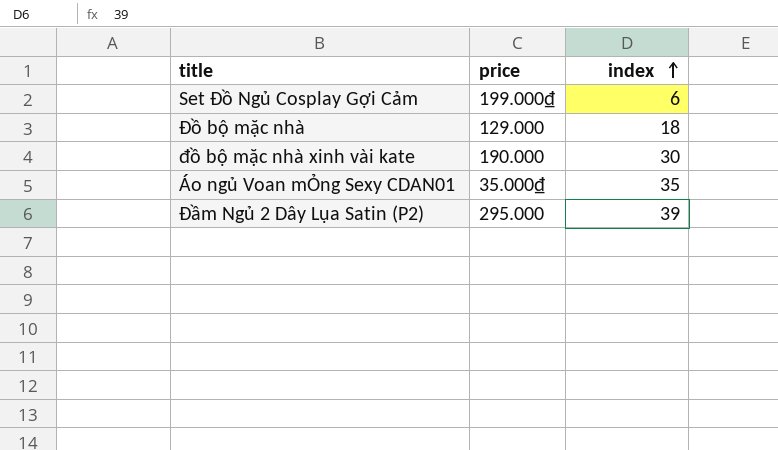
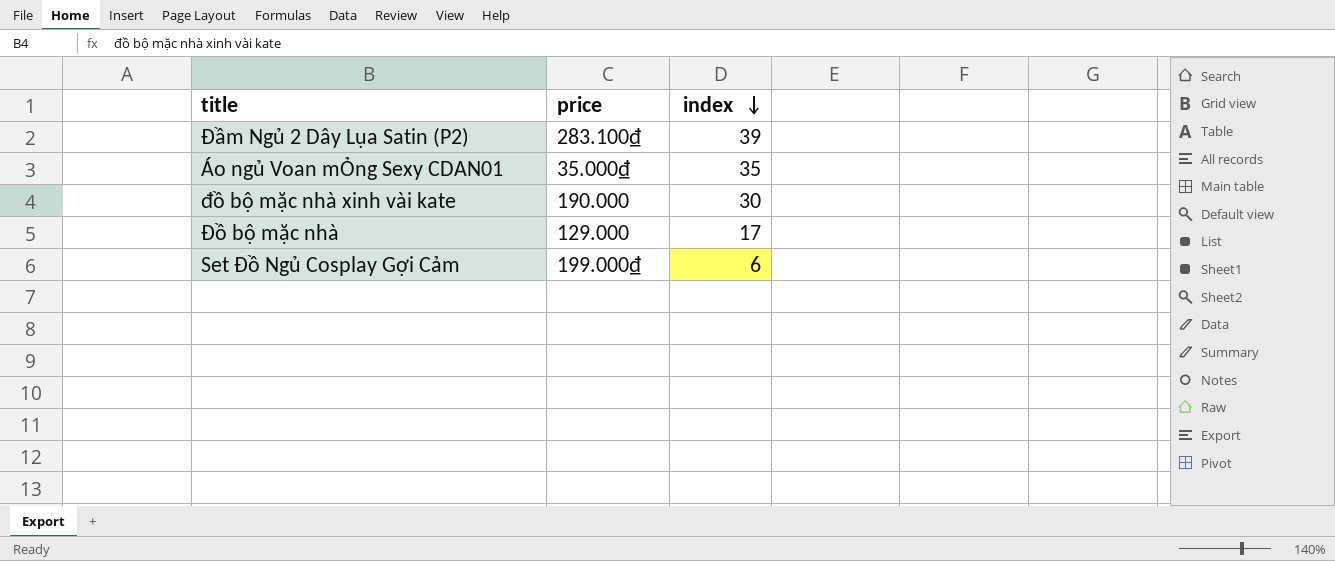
row order: index ascending -> index descending
Đầm Ngủ 2 Dây Lụa Satin (P2) | price: 295.000 -> 283.100₫
Đồ bộ mặc nhà | index: 18 -> 17

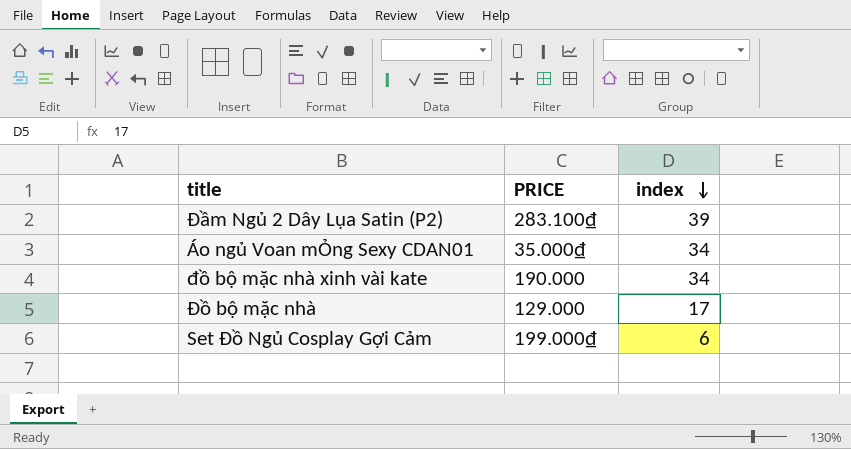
column name: price -> PRICE
Áo ngủ Voan mỎng Sexy CDAN01 | index: 35 -> 34
đồ bộ mặc nhà xinh vài kate | index: 30 -> 34

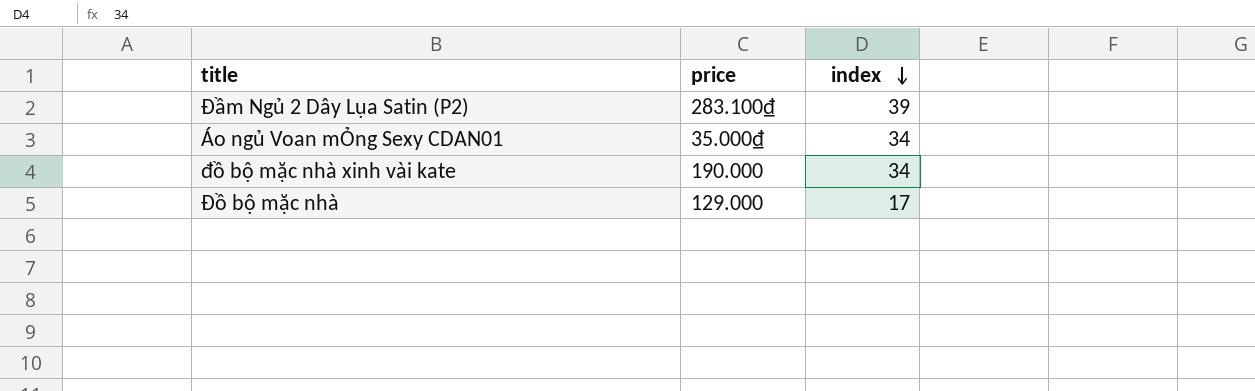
column name: PRICE -> price
row Set Đồ Ngủ Cosplay Gợi Cảm: 199.000₫ | 6 -> none

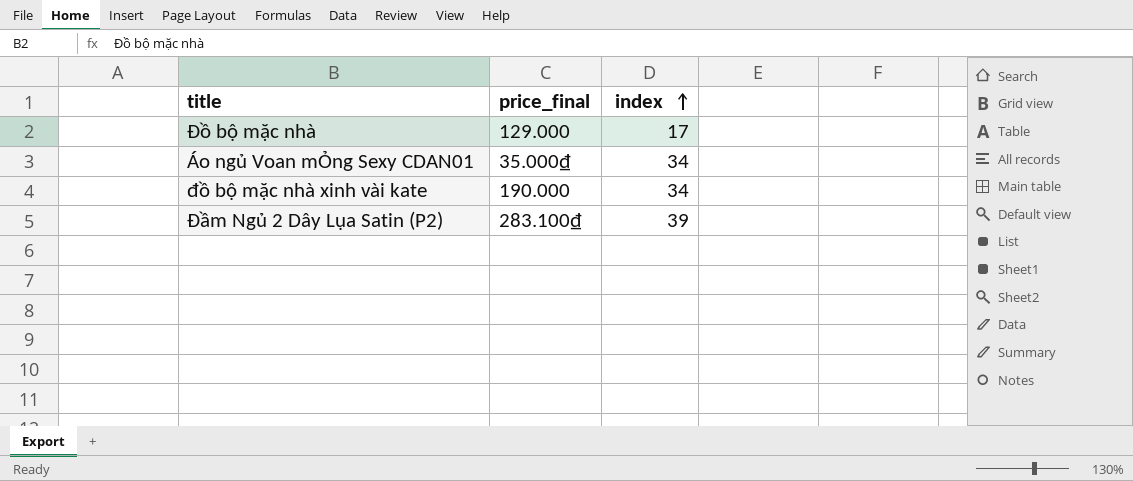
row order: index descending -> index ascending
column name: price -> price_final

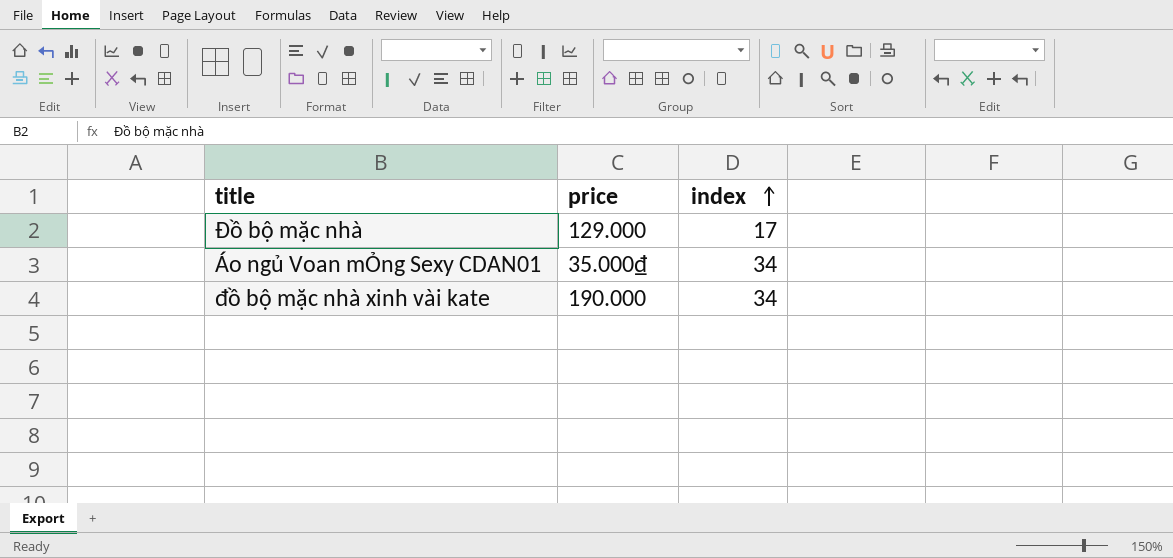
column name: price_final -> price
row Đầm Ngủ 2 Dây Lụa Satin (P2): 283.100₫ | 39 -> none

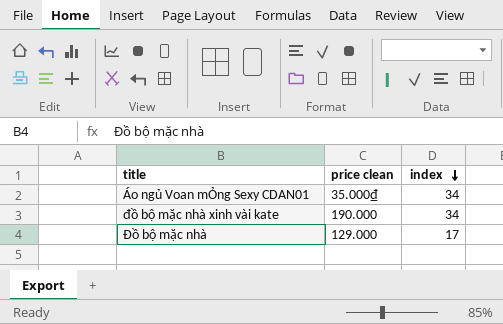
row order: index ascending -> index descending
column name: price -> price clean

